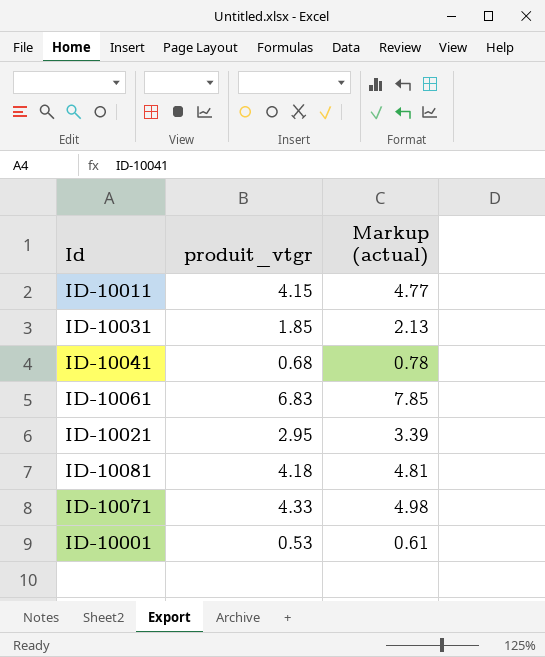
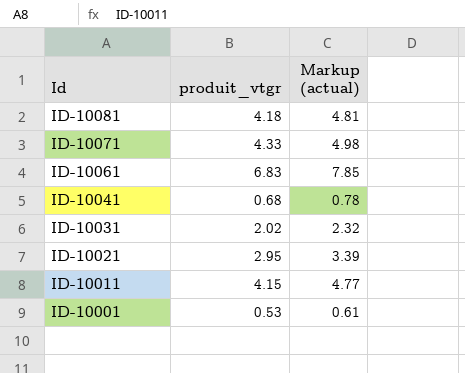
row order: none -> Id descending
ID-10031 | produit_vtgr: 1.85 -> 2.02
ID-10031 | Markup (actual): 2.13 -> 2.32

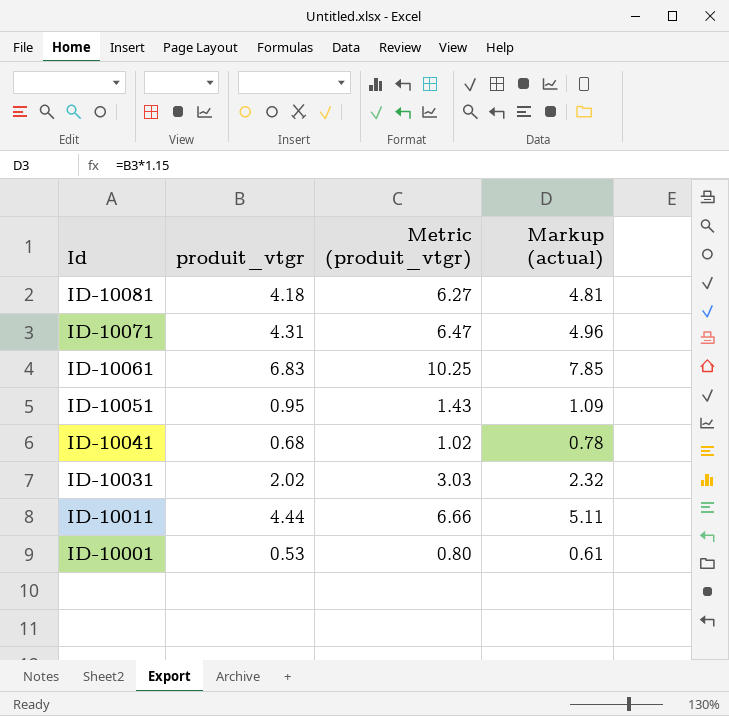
column Metric (produit_vtgr) | formula: none -> [produit_vtgr] * 1.5
row ID-10021: 2.95 | 3.39 -> none
ID-10071 | produit_vtgr: 4.33 -> 4.31
ID-10071 | Markup (actual): 4.98 -> 4.96
row ID-10051: none -> 0.95 | 1.43 | 1.09
ID-10011 | produit_vtgr: 4.15 -> 4.44
ID-10011 | Markup (actual): 4.77 -> 5.11

